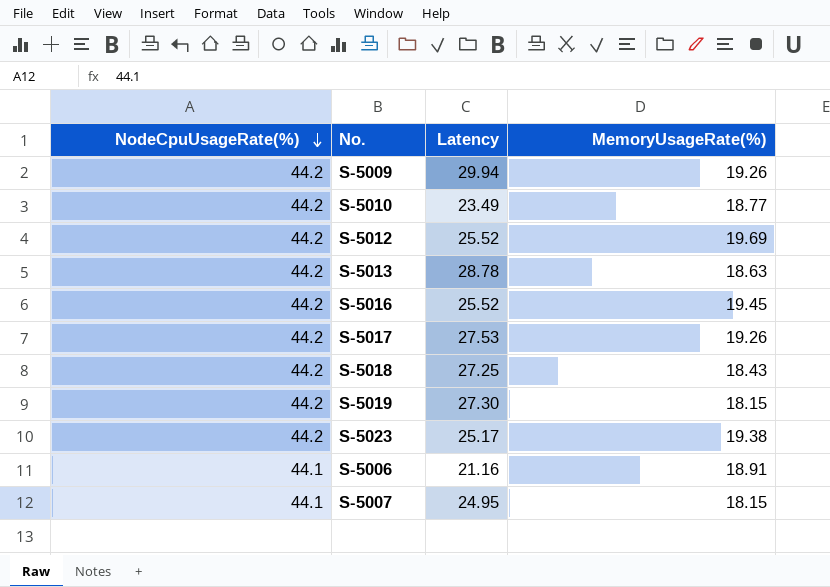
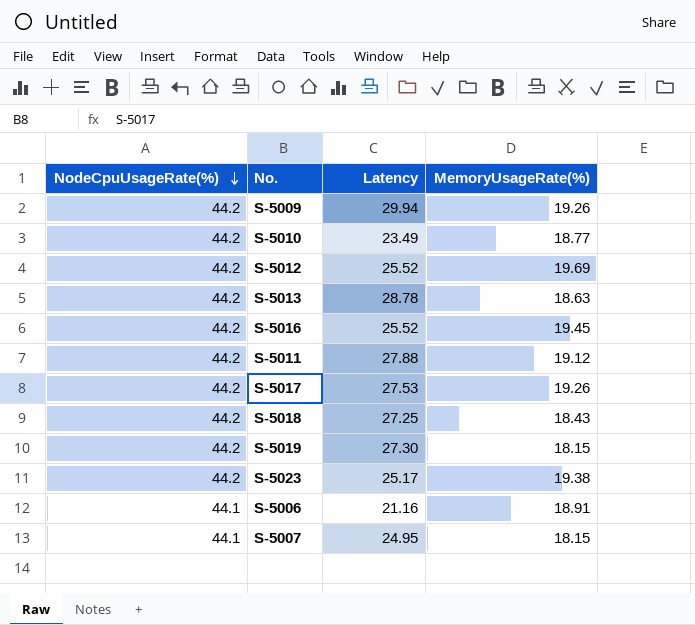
row S-5011: none -> 44.2 | 27.88 | 19.12

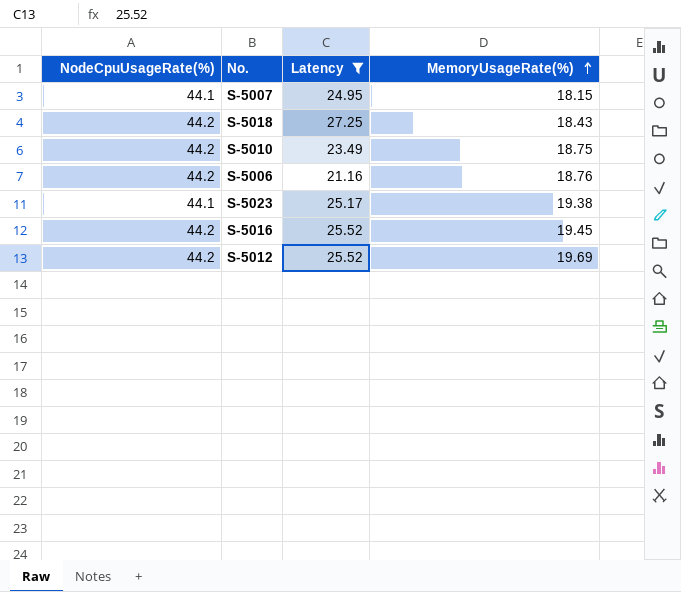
filter: none -> Latency <= 27.25
row order: NodeCpuUsageRate(%) descending -> MemoryUsageRate(%) ascending
S-5010 | MemoryUsageRate(%): 18.77 -> 18.75
S-5006 | NodeCpuUsageRate(%): 44.1 -> 44.2
S-5006 | MemoryUsageRate(%): 18.91 -> 18.76
S-5023 | NodeCpuUsageRate(%): 44.2 -> 44.1

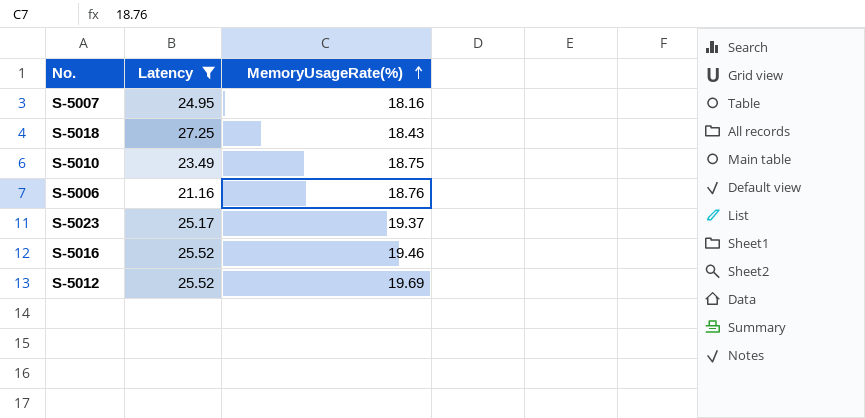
column NodeCpuUsageRate(%) | position: 1 -> none
S-5007 | MemoryUsageRate(%): 18.15 -> 18.16
S-5023 | MemoryUsageRate(%): 19.38 -> 19.37
S-5016 | MemoryUsageRate(%): 19.45 -> 19.46

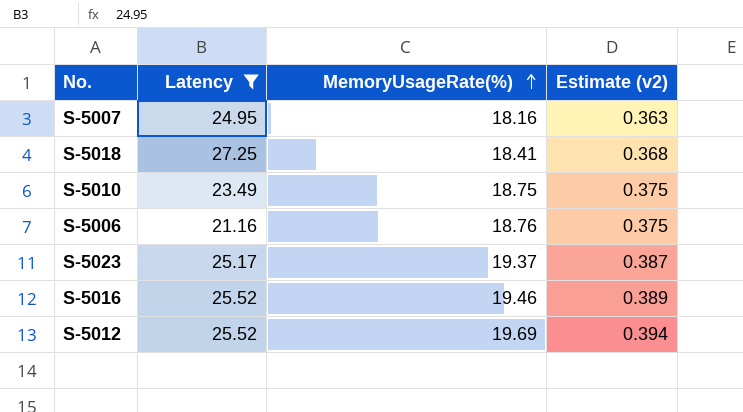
column Estimate (v2) | formula: none -> [MemoryUsageRate(%)] * 0.02
S-5018 | MemoryUsageRate(%): 18.43 -> 18.41

